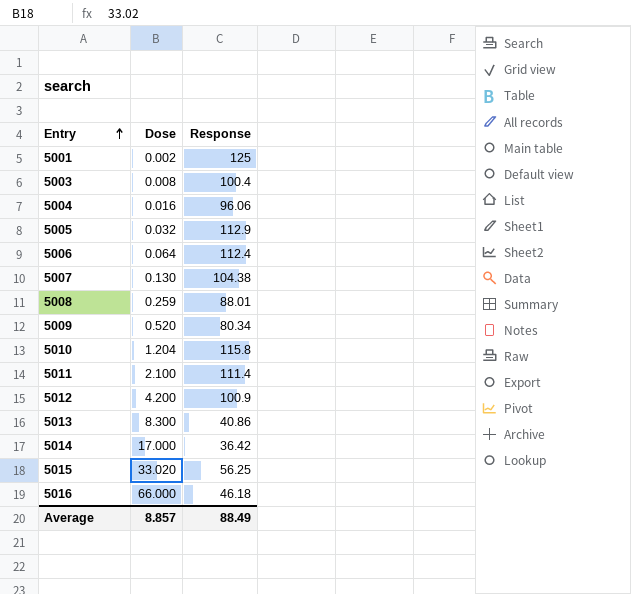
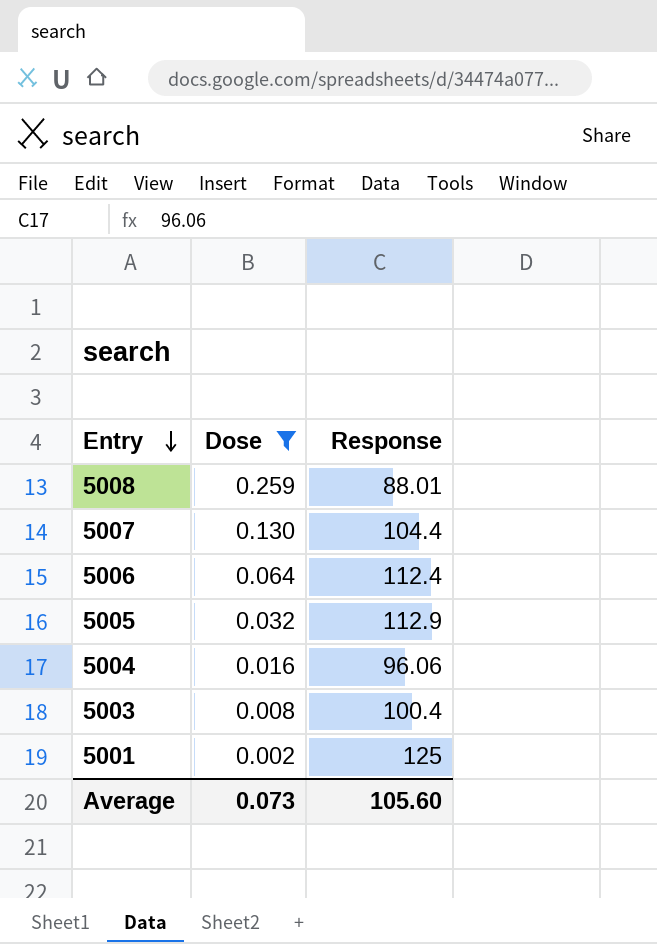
filter: none -> Dose <= 0.259
row order: Entry ascending -> Entry descending
5007 | Response: 104.38 -> 104.4
Average | Dose: 8.857 -> 0.073
Average | Response: 88.49 -> 105.60

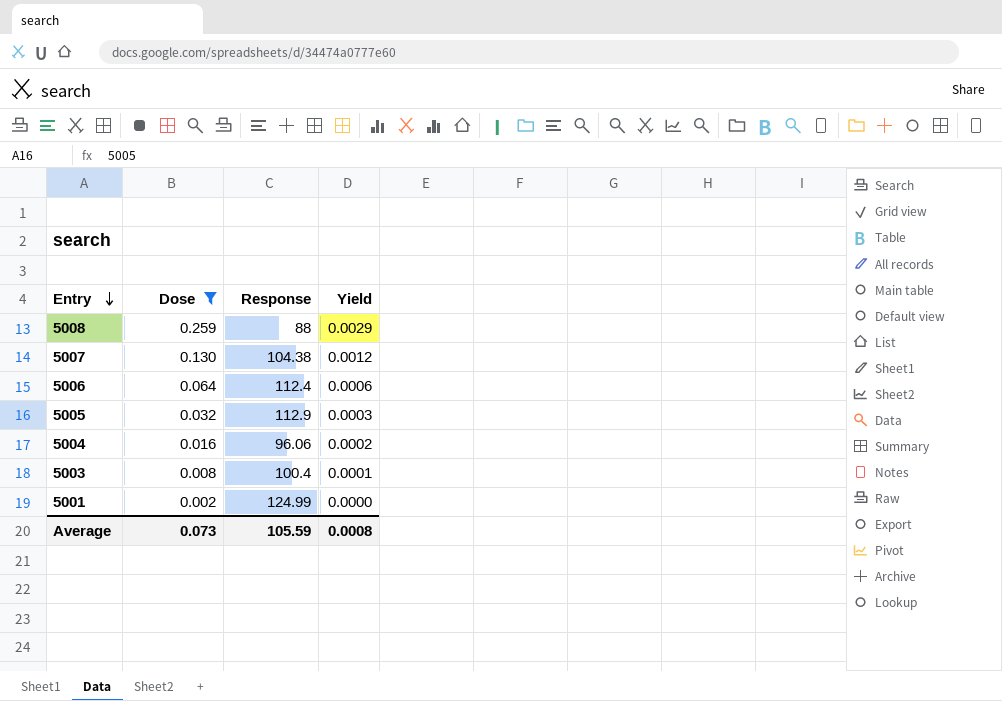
column Yield | formula: none -> [Dose] / [Response]
5008 | Response: 88.01 -> 88
5007 | Response: 104.4 -> 104.38
5001 | Response: 125 -> 124.99
Average | Response: 105.60 -> 105.59

